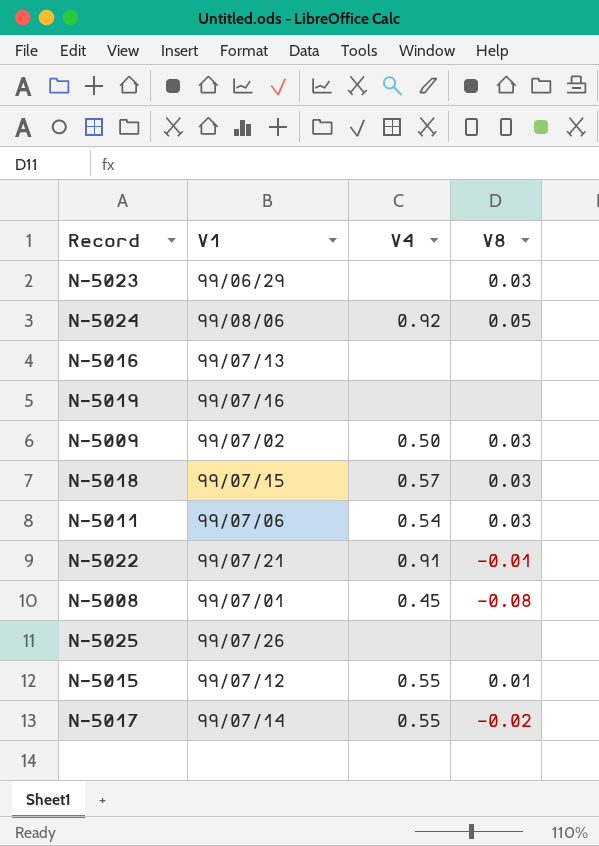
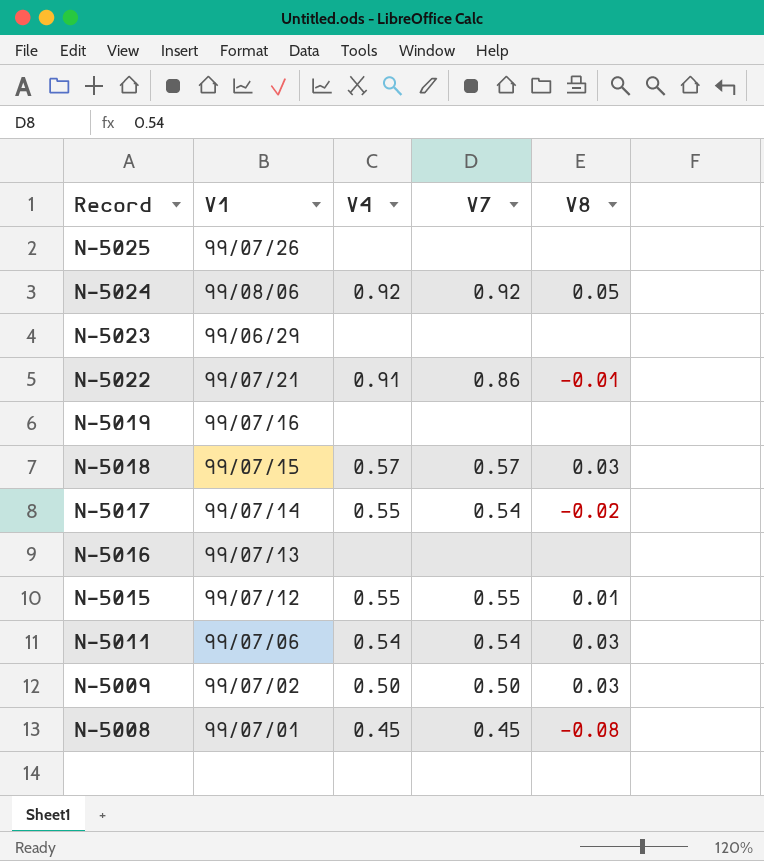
row order: none -> Record descending
column V7 | position: none -> 4
N-5023 | V8: 0.03 -> none

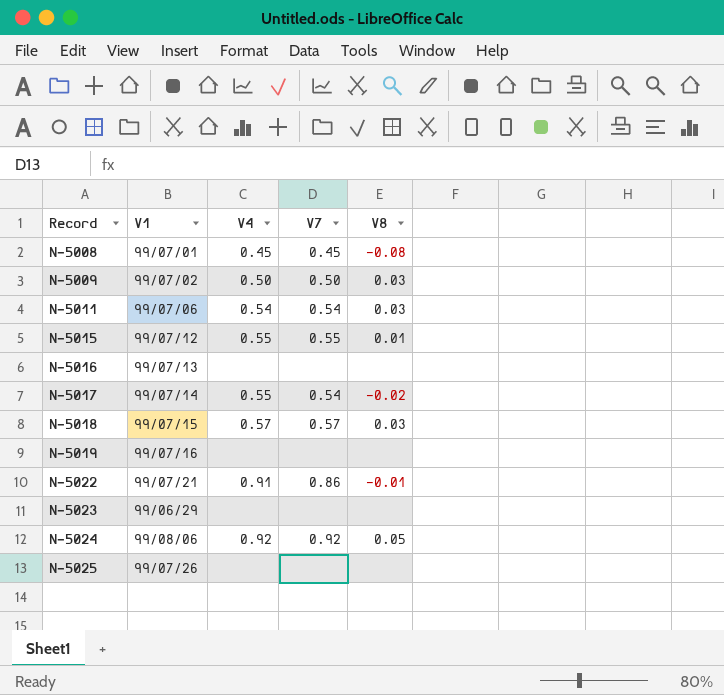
row order: Record descending -> Record ascending

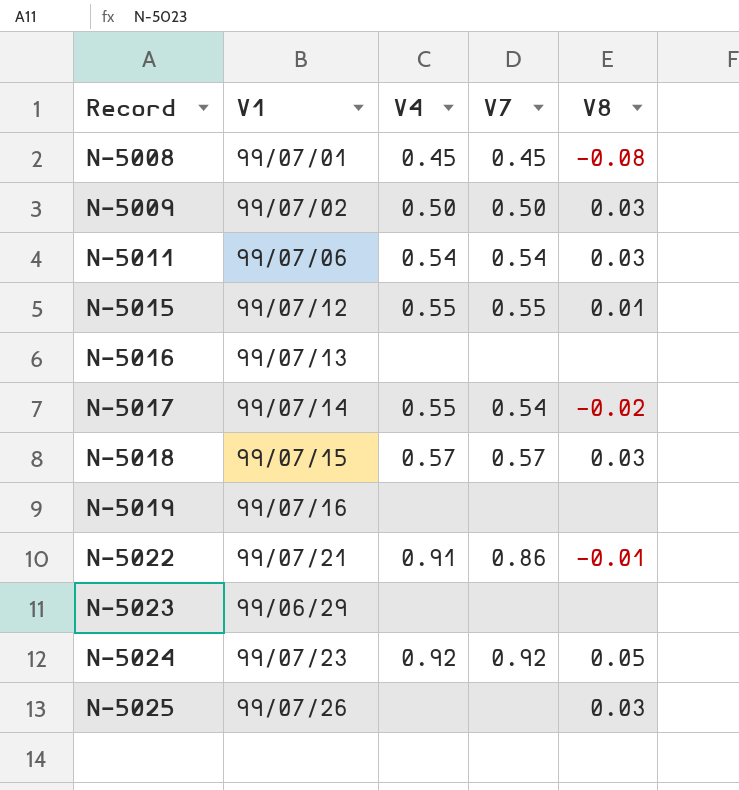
N-5024 | V1: 99/08/06 -> 99/07/23
N-5025 | V8: none -> 0.03

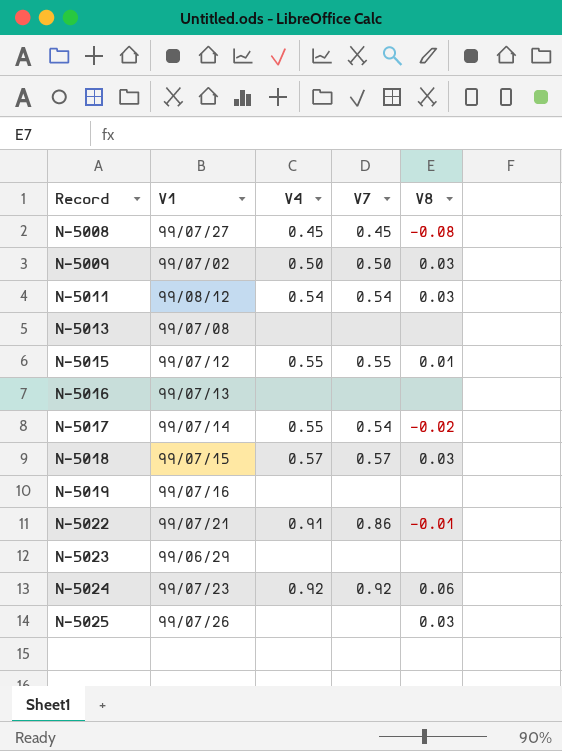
N-5008 | V1: 99/07/01 -> 99/07/27
N-5011 | V1: 99/07/06 -> 99/08/12
row N-5013: none -> 99/07/08 | none | none | none
N-5024 | V8: 0.05 -> 0.06

